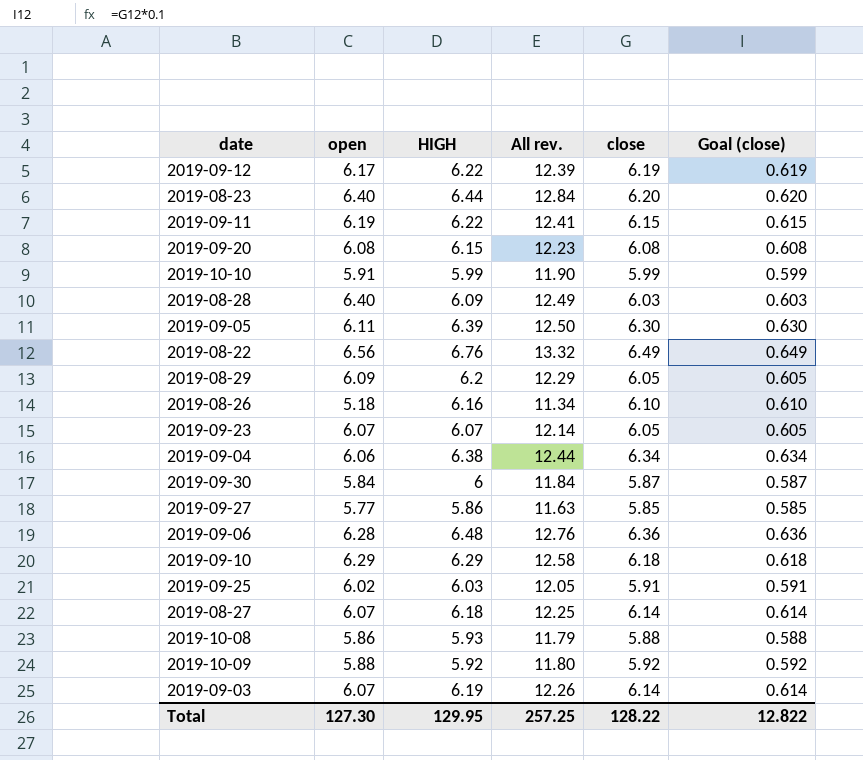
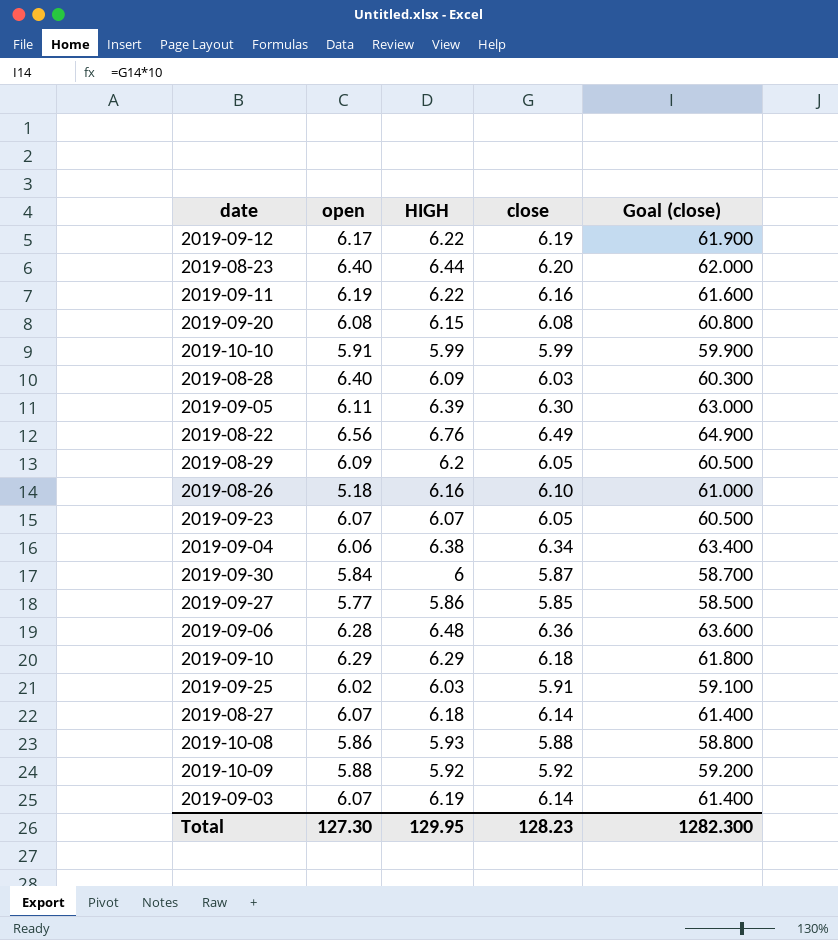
column All rev. | formula: [open] + [HIGH] -> none
column Goal (close) | formula: [close] * 0.1 -> [close] * 10
2019-09-11 | close: 6.15 -> 6.16
Total | close: 128.22 -> 128.23
Total | Goal (close): 12.822 -> 1282.300

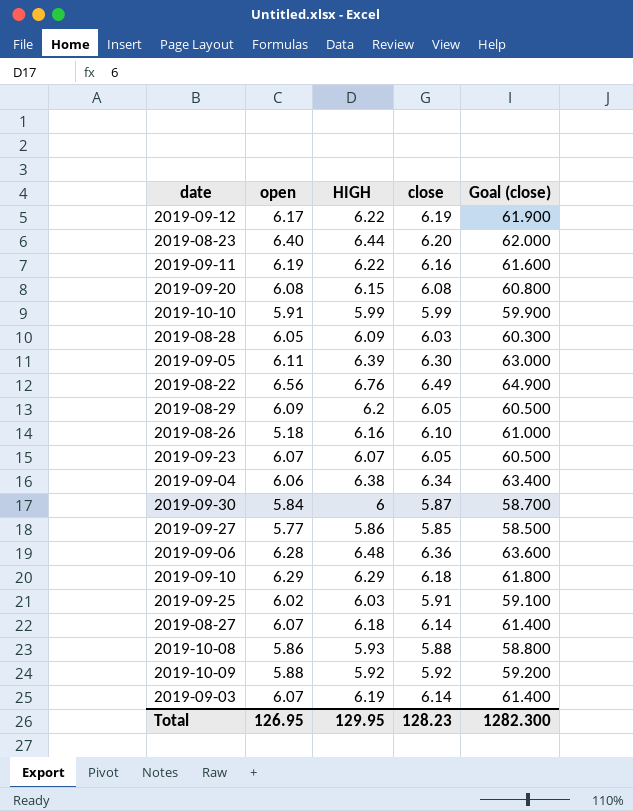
2019-08-28 | open: 6.40 -> 6.05
Total | open: 127.30 -> 126.95

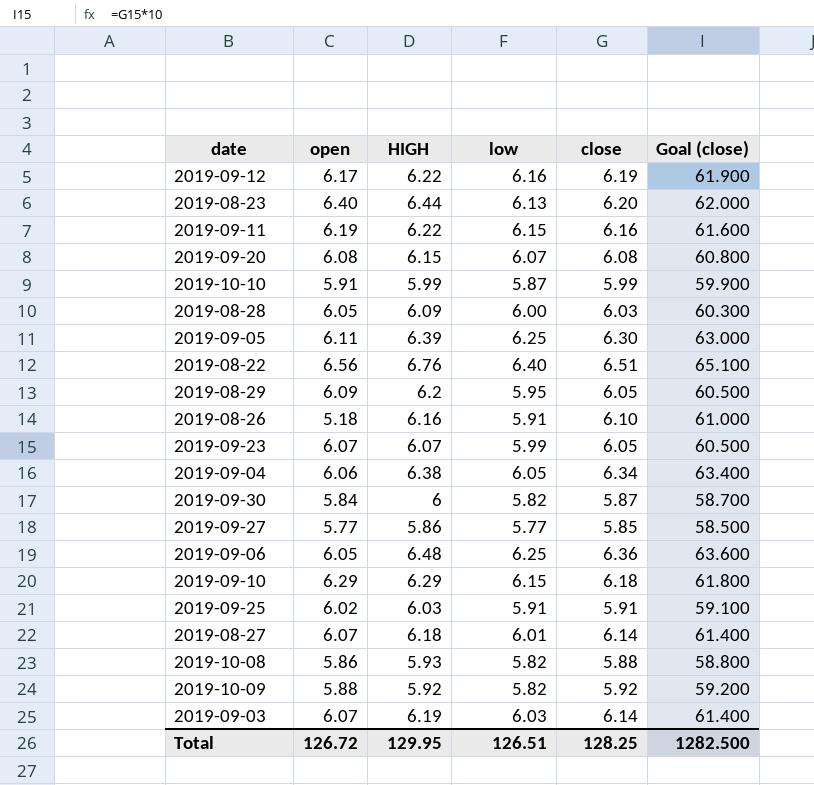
column low | position: none -> 4
2019-08-22 | close: 6.49 -> 6.51
2019-08-22 | Goal (close): 64.900 -> 65.100
2019-09-06 | open: 6.28 -> 6.05
Total | open: 126.95 -> 126.72
Total | close: 128.23 -> 128.25
Total | Goal (close): 1282.300 -> 1282.500

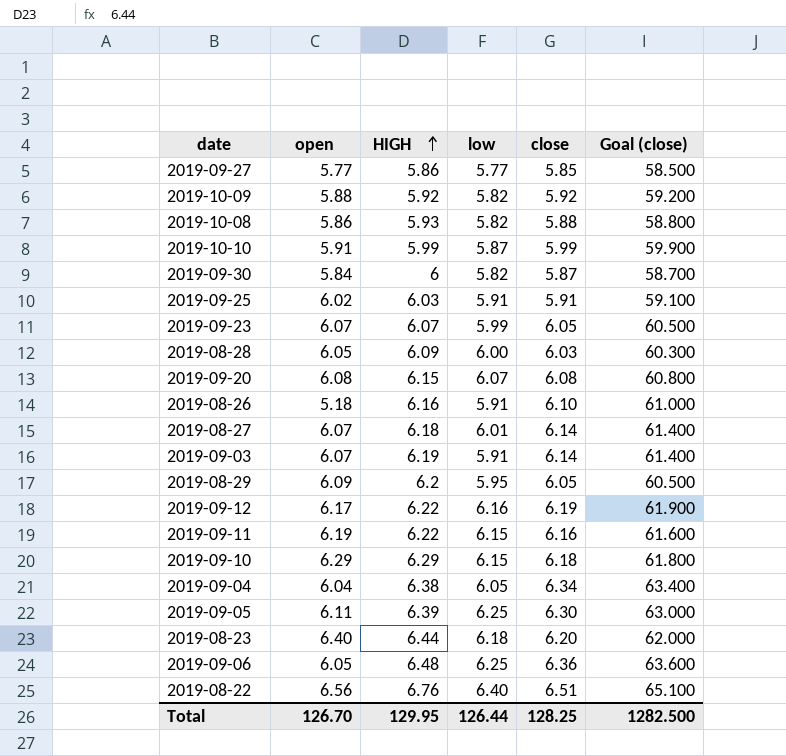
row order: none -> HIGH ascending
2019-09-03 | low: 6.03 -> 5.91
2019-09-04 | open: 6.06 -> 6.04
2019-08-23 | low: 6.13 -> 6.18
Total | open: 126.72 -> 126.70
Total | low: 126.51 -> 126.44

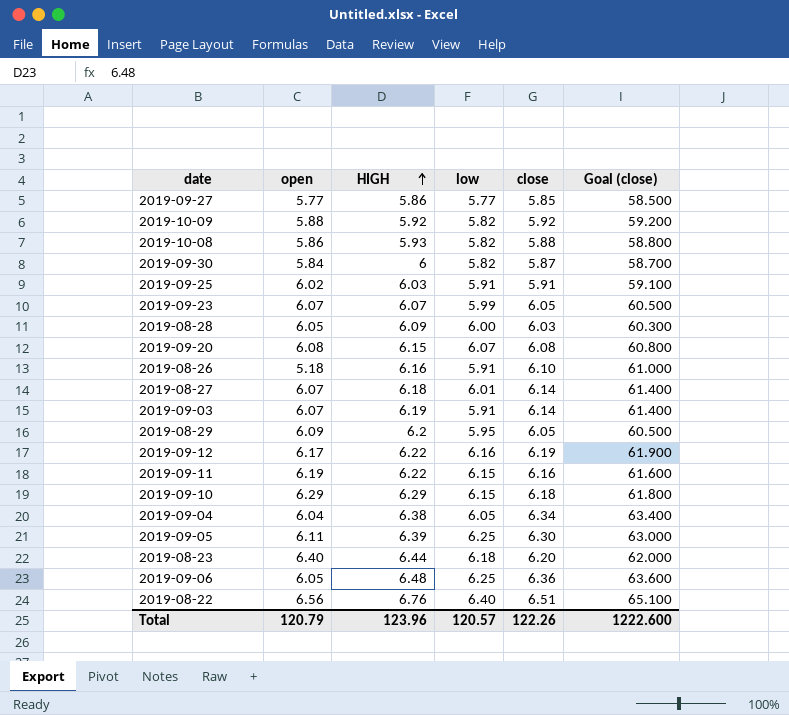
row 2019-10-10: 5.91 | 5.99 | 5.87 | 5.99 | 59.900 -> none
Total | open: 126.70 -> 120.79
Total | HIGH: 129.95 -> 123.96
Total | low: 126.44 -> 120.57
Total | close: 128.25 -> 122.26
Total | Goal (close): 1282.500 -> 1222.600

